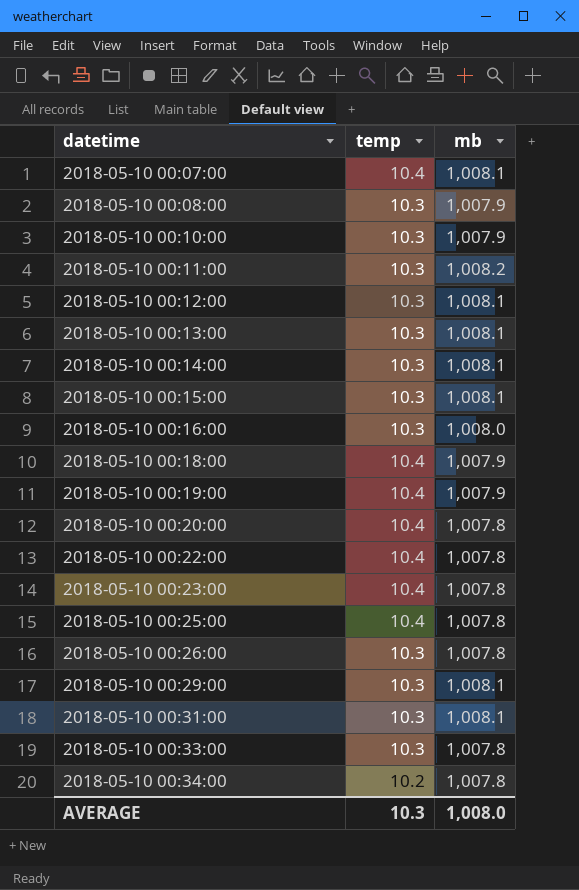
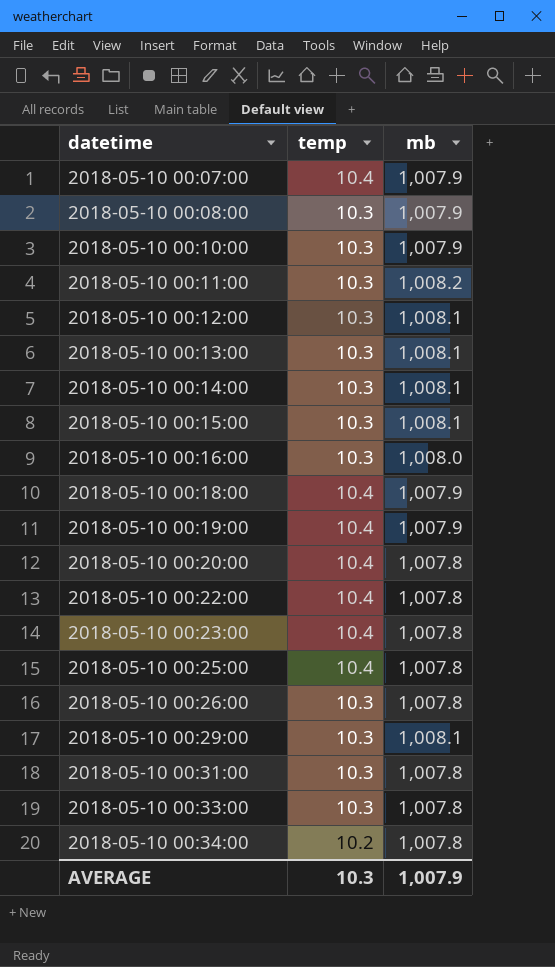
2018-05-10 00:07:00 | mb: 1,008.1 -> 1,007.9
2018-05-10 00:31:00 | mb: 1,008.1 -> 1,007.8
AVERAGE | mb: 1,008.0 -> 1,007.9

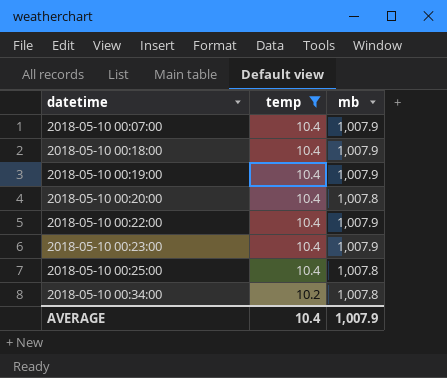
filter: none -> temp != 10.3
2018-05-10 00:22:00 | mb: 1,007.8 -> 1,007.9
2018-05-10 00:23:00 | mb: 1,007.8 -> 1,007.9
AVERAGE | temp: 10.3 -> 10.4

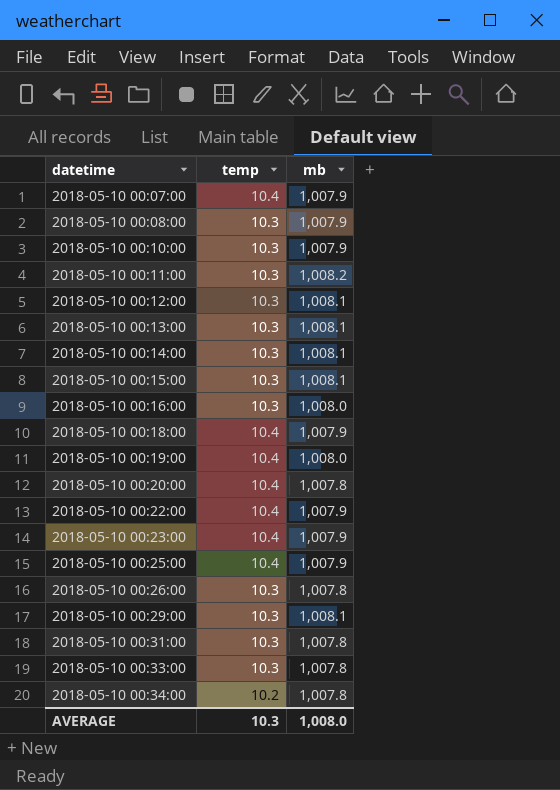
filter: temp != 10.3 -> none
2018-05-10 00:19:00 | mb: 1,007.9 -> 1,008.0
2018-05-10 00:25:00 | mb: 1,007.8 -> 1,007.9
AVERAGE | temp: 10.4 -> 10.3
AVERAGE | mb: 1,007.9 -> 1,008.0

